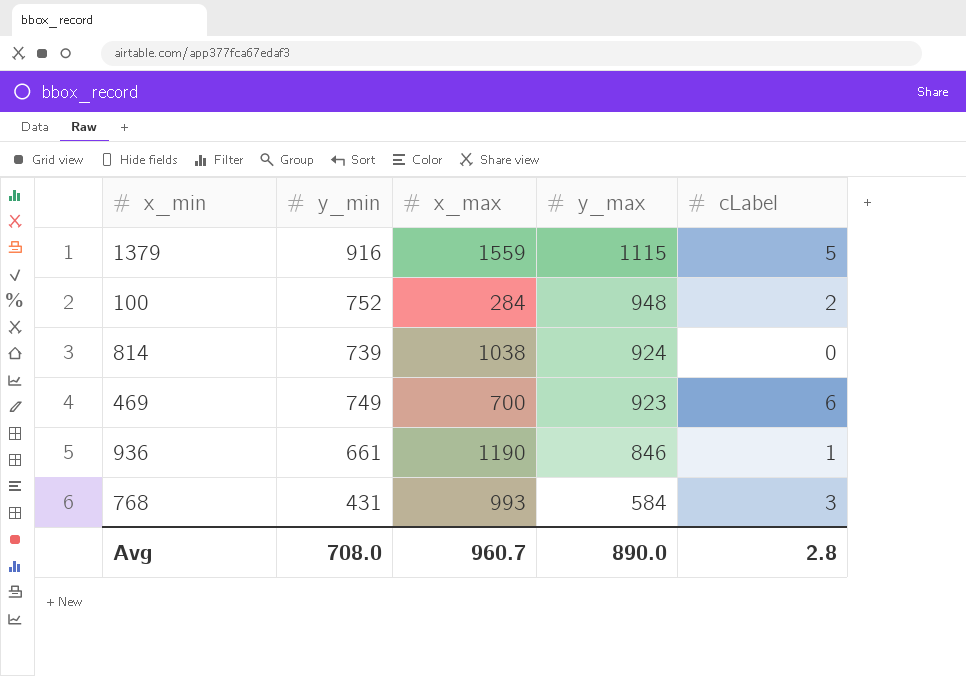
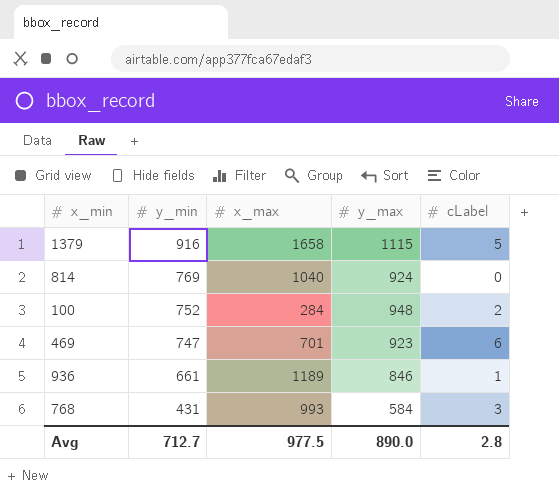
row order: y_max descending -> y_min descending
1379 | x_max: 1559 -> 1658
814 | y_min: 739 -> 769
814 | x_max: 1038 -> 1040
469 | y_min: 749 -> 747
469 | x_max: 700 -> 701
936 | x_max: 1190 -> 1189
Avg | y_min: 708.0 -> 712.7
Avg | x_max: 960.7 -> 977.5

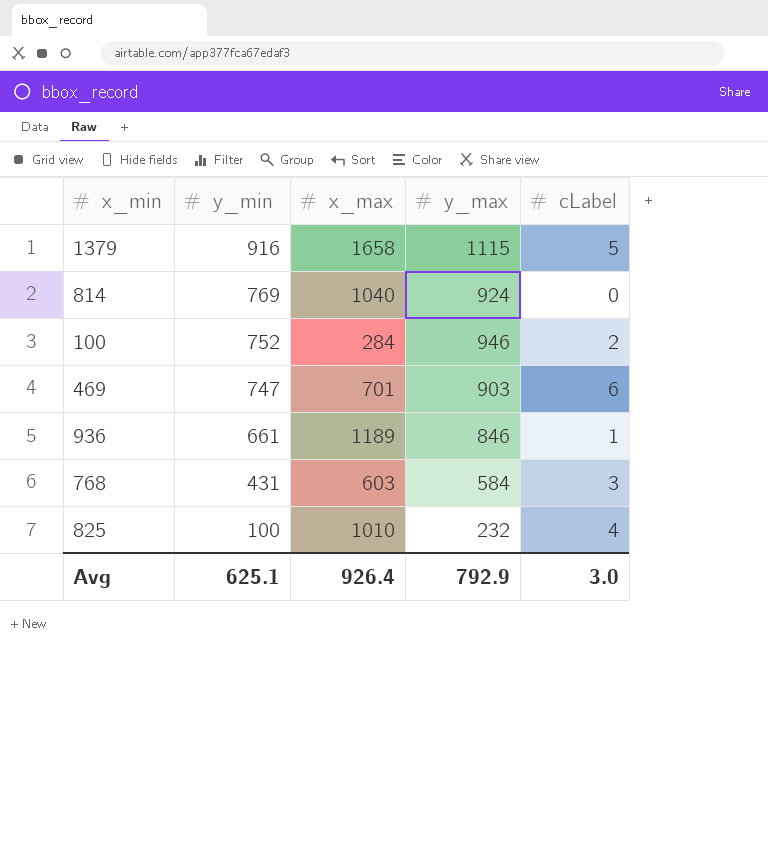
100 | y_max: 948 -> 946
469 | y_max: 923 -> 903
768 | x_max: 993 -> 603
row 825: none -> 100 | 1010 | 232 | 4
Avg | y_min: 712.7 -> 625.1
Avg | x_max: 977.5 -> 926.4
Avg | y_max: 890.0 -> 792.9
Avg | cLabel: 2.8 -> 3.0

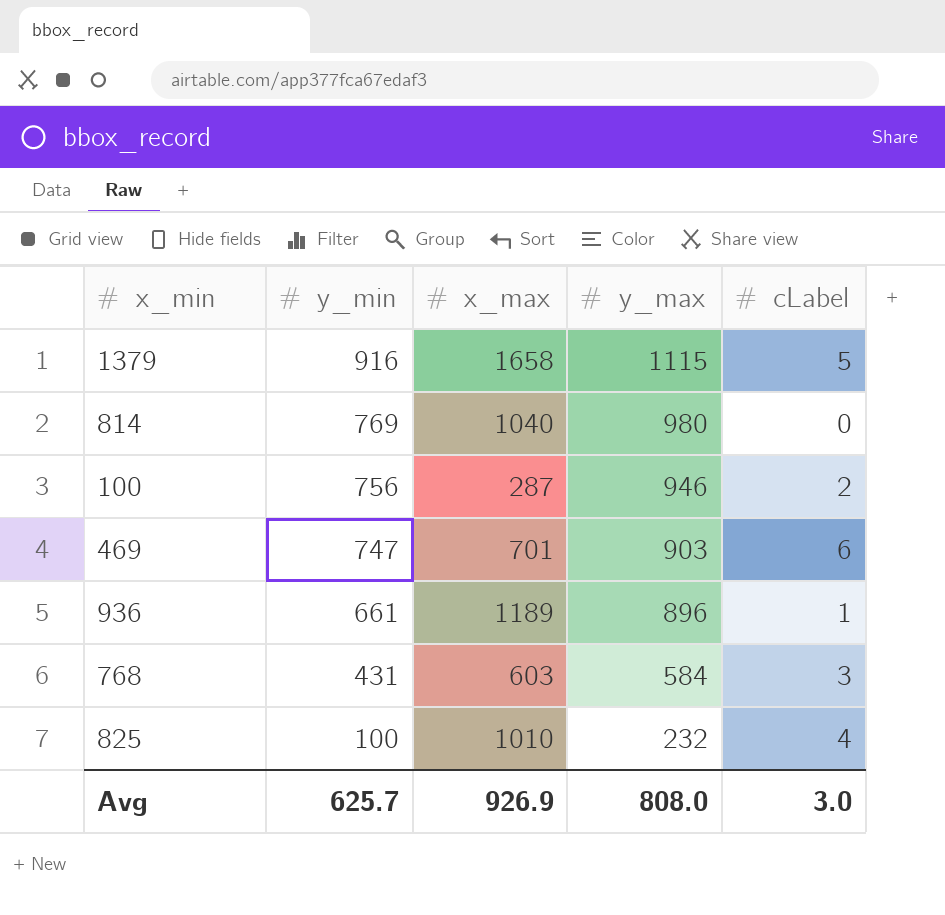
814 | y_max: 924 -> 980
100 | y_min: 752 -> 756
100 | x_max: 284 -> 287
936 | y_max: 846 -> 896
Avg | y_min: 625.1 -> 625.7
Avg | x_max: 926.4 -> 926.9
Avg | y_max: 792.9 -> 808.0

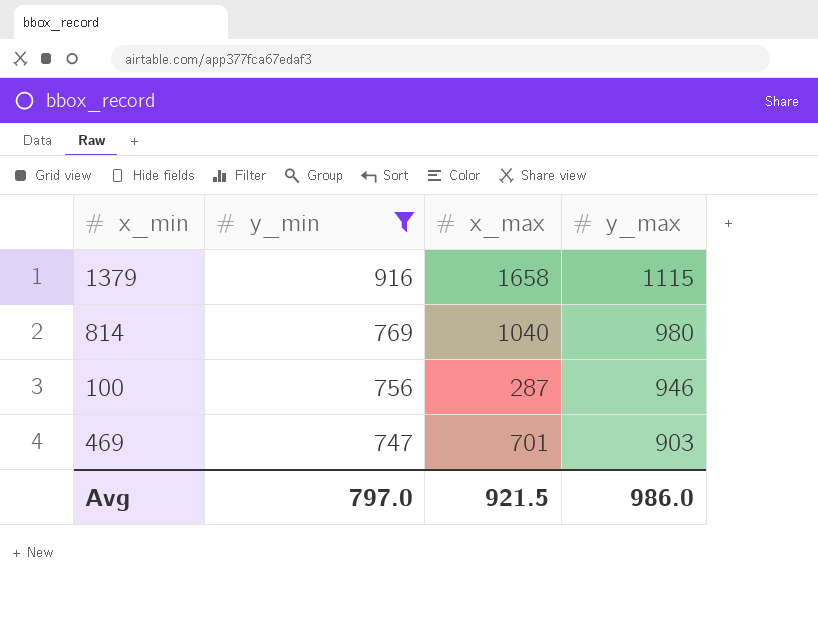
filter: none -> y_min >= 747
column cLabel | position: 5 -> none
Avg | y_min: 625.7 -> 797.0
Avg | x_max: 926.9 -> 921.5
Avg | y_max: 808.0 -> 986.0

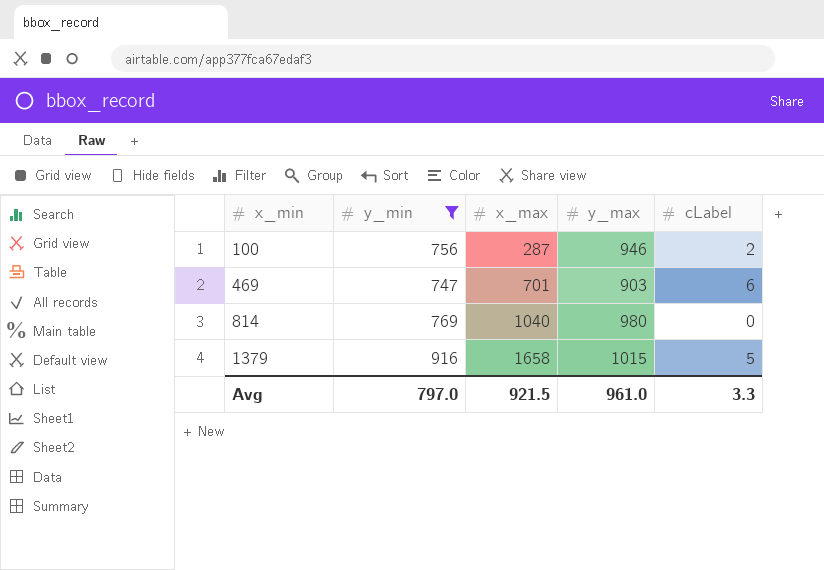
row order: y_min descending -> x_min ascending
column cLabel | position: none -> 5
1379 | y_max: 1115 -> 1015
Avg | y_max: 986.0 -> 961.0

